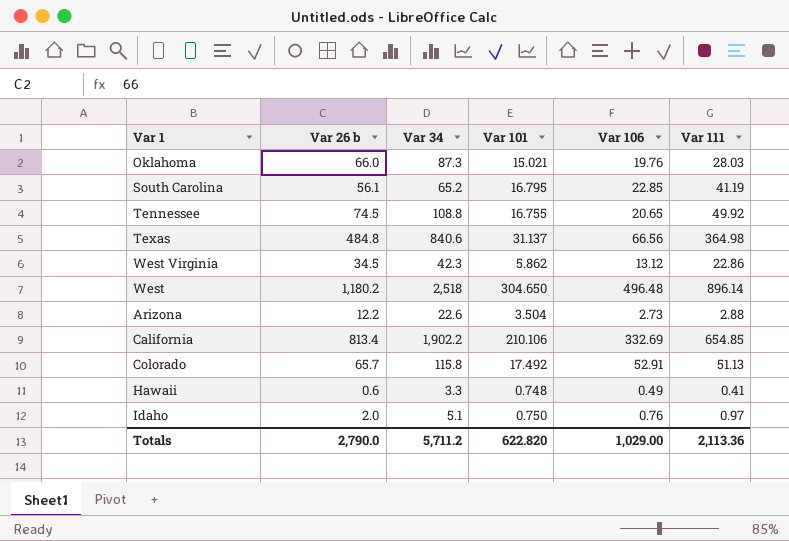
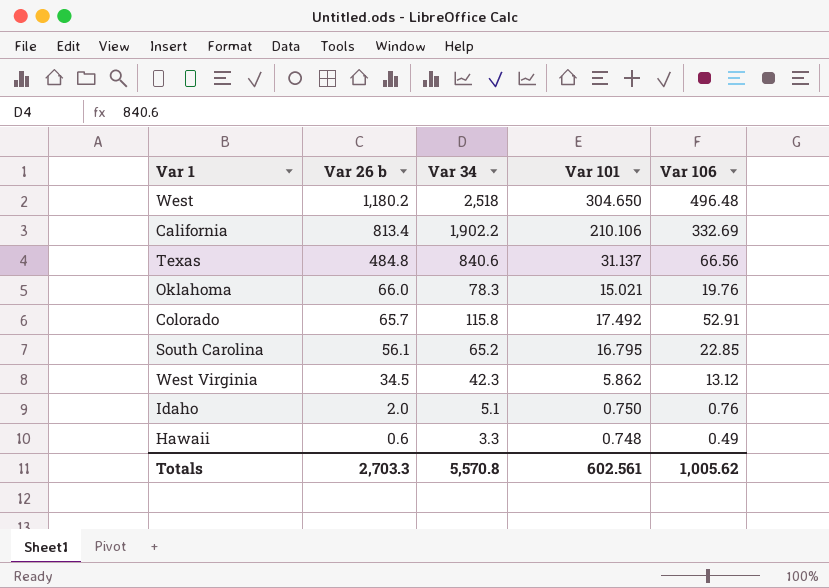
row order: none -> Var 26 b descending
column Var 111 | position: 6 -> none
row Tennessee: 74.5 | 108.8 | 16.755 | 20.65 | 49.92 -> none
row Arizona: 12.2 | 22.6 | 3.504 | 2.73 | 2.88 -> none
Oklahoma | Var 34: 87.3 -> 78.3
Totals | Var 26 b: 2,790.0 -> 2,703.3
Totals | Var 34: 5,711.2 -> 5,570.8
Totals | Var 101: 622.820 -> 602.561
Totals | Var 106: 1,029.00 -> 1,005.62

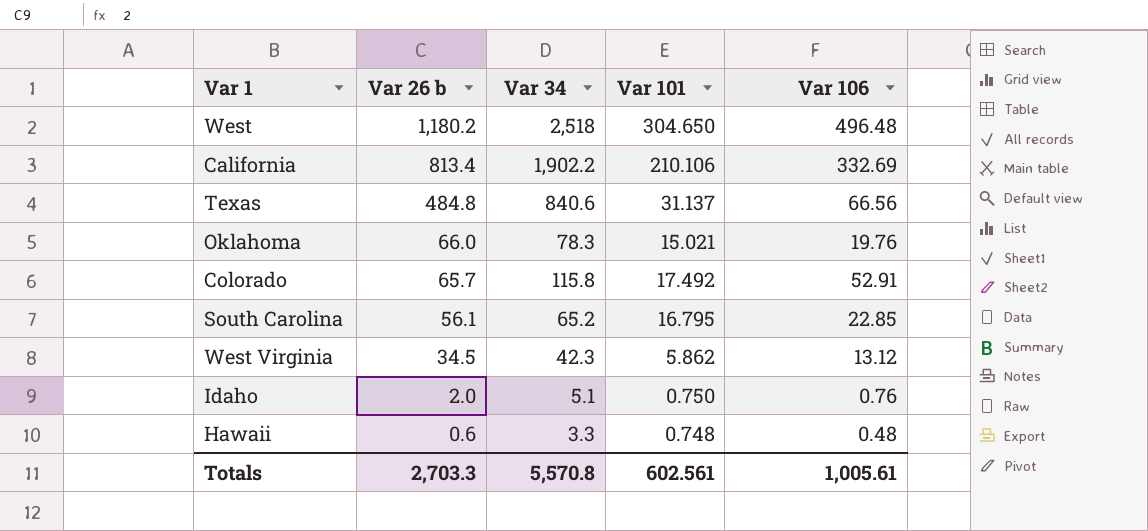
Hawaii | Var 106: 0.49 -> 0.48
Totals | Var 106: 1,005.62 -> 1,005.61

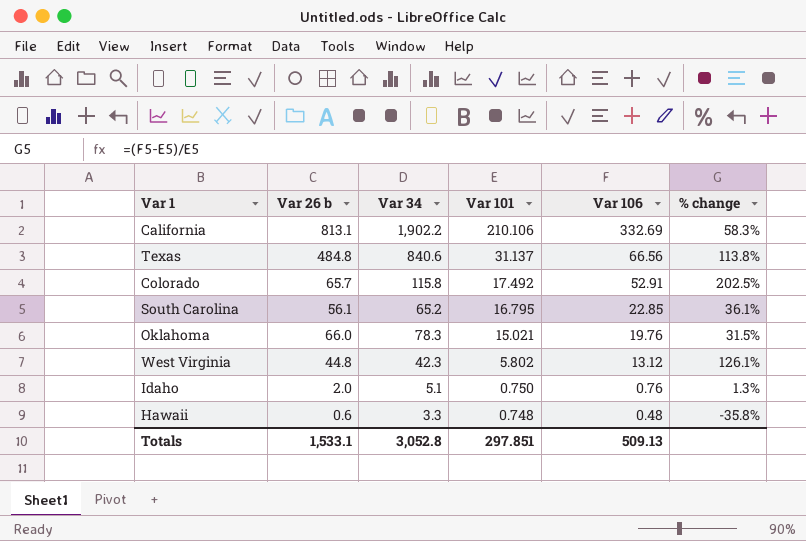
row order: Var 26 b descending -> Var 101 descending
column % change | formula: none -> ([Var 106] - [Var 101]) / [Var 101]
row West: 1,180.2 | 2,518 | 304.650 | 496.48 -> none
California | Var 26 b: 813.4 -> 813.1
West Virginia | Var 26 b: 34.5 -> 44.8
West Virginia | Var 101: 5.862 -> 5.802
Totals | Var 26 b: 2,703.3 -> 1,533.1
Totals | Var 34: 5,570.8 -> 3,052.8
Totals | Var 101: 602.561 -> 297.851
Totals | Var 106: 1,005.61 -> 509.13

